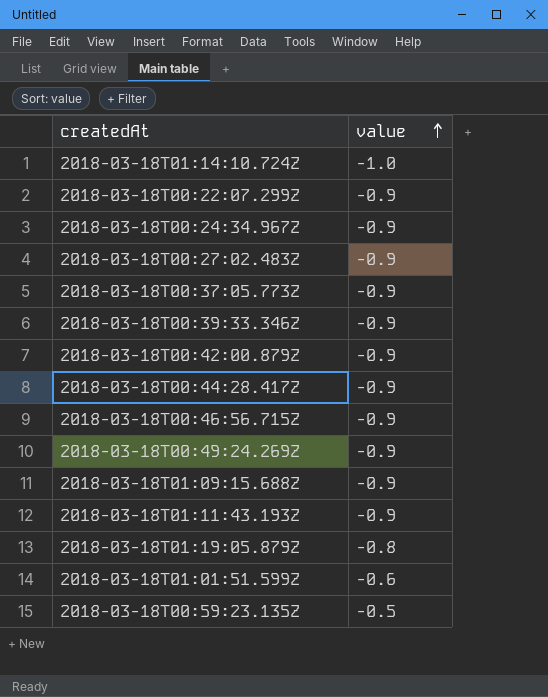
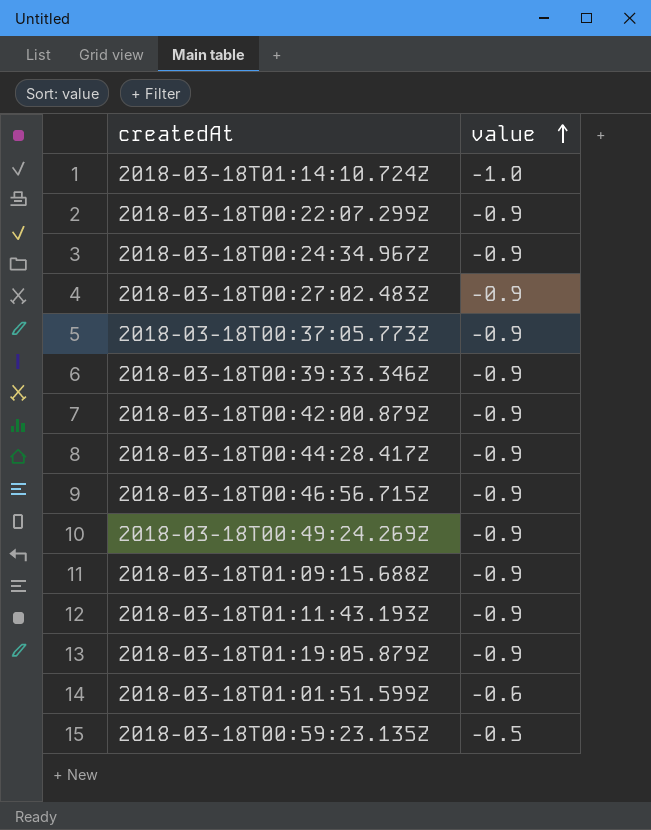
2018-03-18T01:19:05.879Z | value: -0.8 -> -0.9

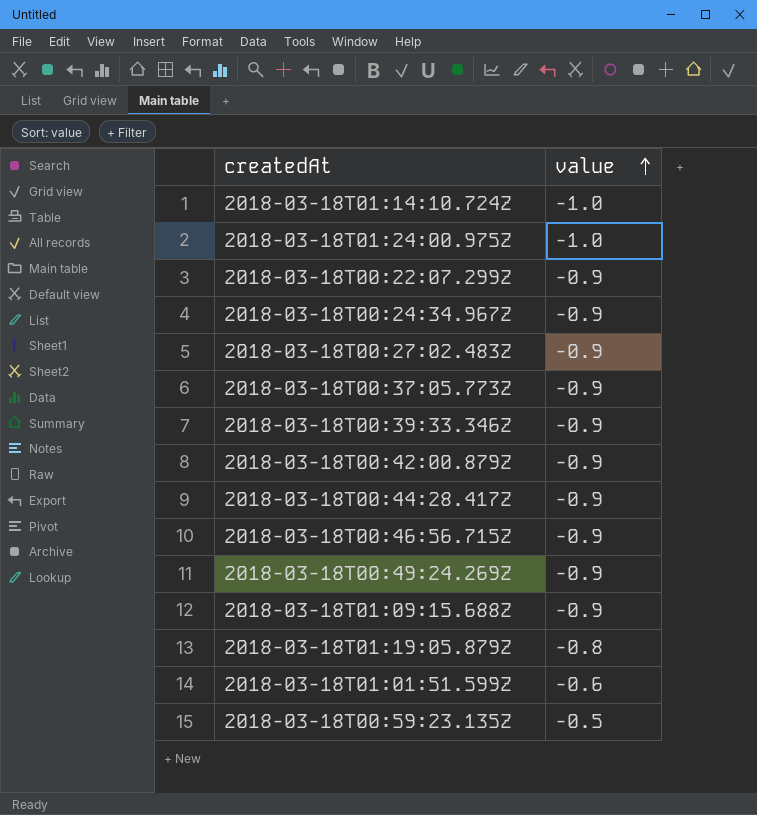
row 2018-03-18T01:11:43.193Z: -0.9 -> none
row 2018-03-18T01:24:00.975Z: none -> -1.0
2018-03-18T01:19:05.879Z | value: -0.9 -> -0.8

